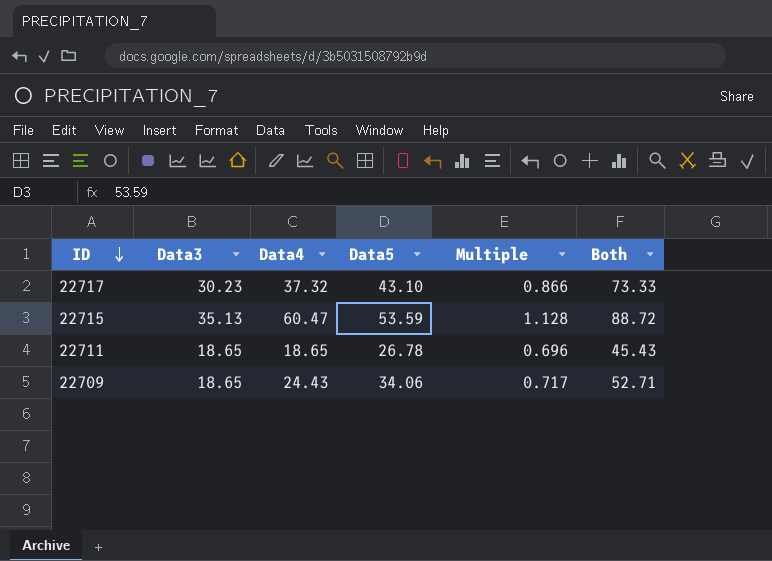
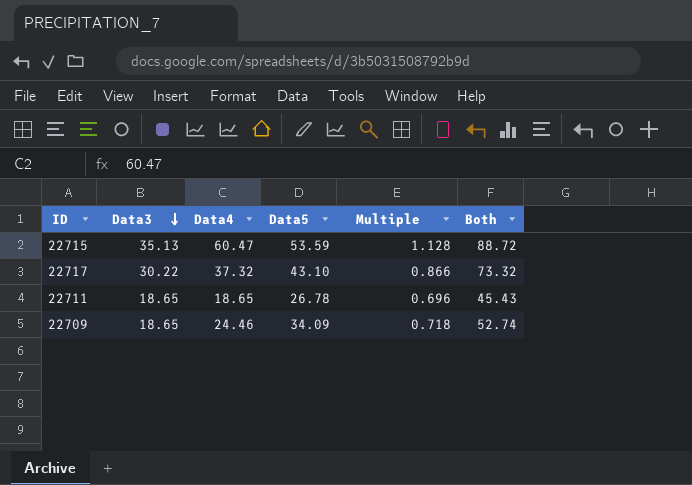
row order: ID descending -> Data3 descending
22717 | Data3: 30.23 -> 30.22
22717 | Both: 73.33 -> 73.32
22709 | Data4: 24.43 -> 24.46
22709 | Data5: 34.06 -> 34.09
22709 | Multiple: 0.717 -> 0.718
22709 | Both: 52.71 -> 52.74

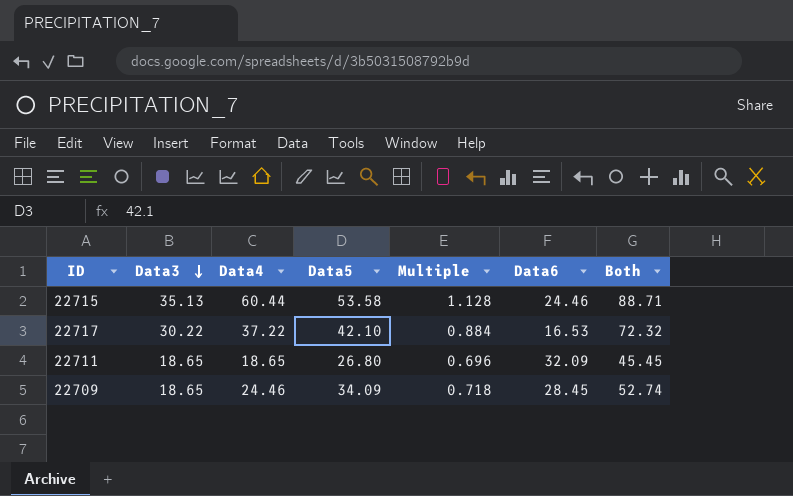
column Data6 | position: none -> 6
22715 | Data4: 60.47 -> 60.44
22715 | Data5: 53.59 -> 53.58
22715 | Both: 88.72 -> 88.71
22717 | Data4: 37.32 -> 37.22
22717 | Data5: 43.10 -> 42.10
22717 | Multiple: 0.866 -> 0.884
22717 | Both: 73.32 -> 72.32
22711 | Data5: 26.78 -> 26.80
22711 | Both: 45.43 -> 45.45

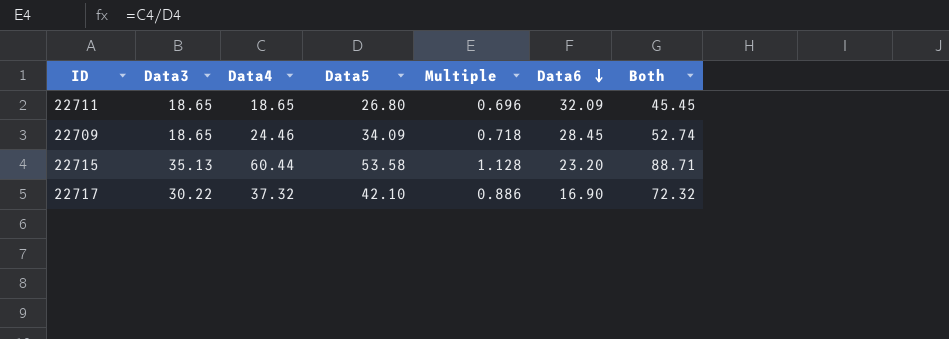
row order: Data3 descending -> Data6 descending
22715 | Data6: 24.46 -> 23.20
22717 | Data4: 37.22 -> 37.32
22717 | Multiple: 0.884 -> 0.886
22717 | Data6: 16.53 -> 16.90

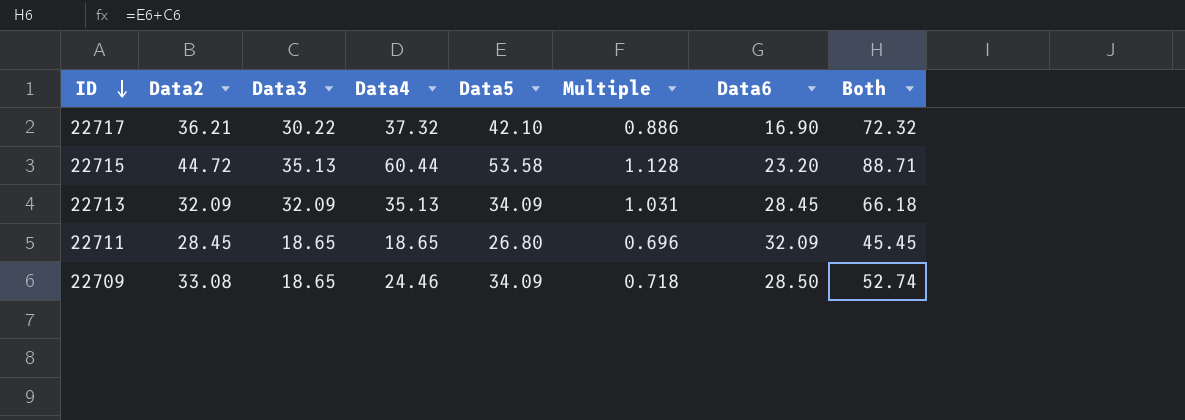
row order: Data6 descending -> ID descending
column Data2 | position: none -> 2
row 22713: none -> 32.09 | 32.09 | 35.13 | 34.09 | 1.031 | 28.45 | 66.18
22709 | Data6: 28.45 -> 28.50

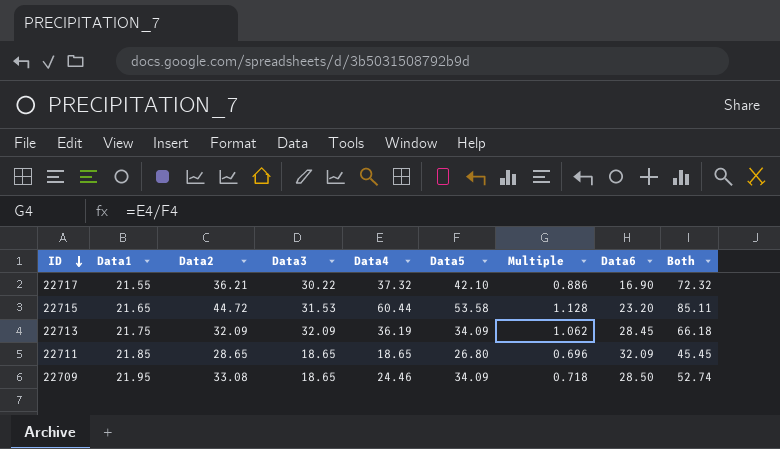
column Data1 | position: none -> 2
22715 | Data3: 35.13 -> 31.53
22715 | Both: 88.71 -> 85.11
22713 | Data4: 35.13 -> 36.19
22713 | Multiple: 1.031 -> 1.062
22711 | Data2: 28.45 -> 28.65

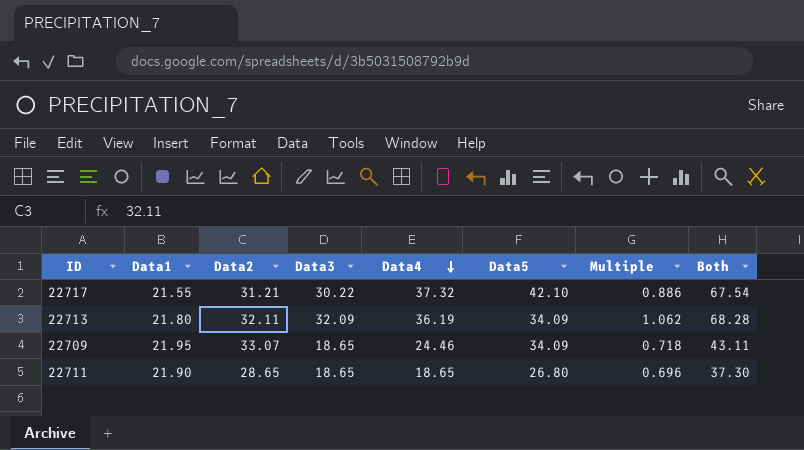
row order: ID descending -> Data4 descending
column Data6 | position: 8 -> none
column Both | formula: [Data3] + [Data5] -> [Data3] + [Data4]
row 22715: 21.65 | 44.72 | 31.53 | 60.44 | 53.58 | 1.128 | 23.20 | 85.11 -> none
22717 | Data2: 36.21 -> 31.21
22713 | Data1: 21.75 -> 21.80
22713 | Data2: 32.09 -> 32.11
22709 | Data2: 33.08 -> 33.07
22711 | Data1: 21.85 -> 21.90

